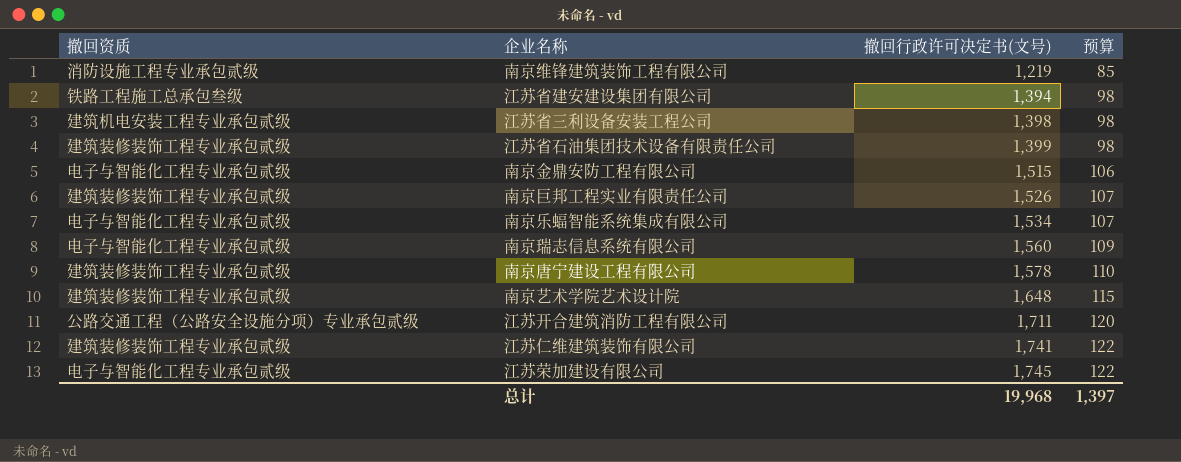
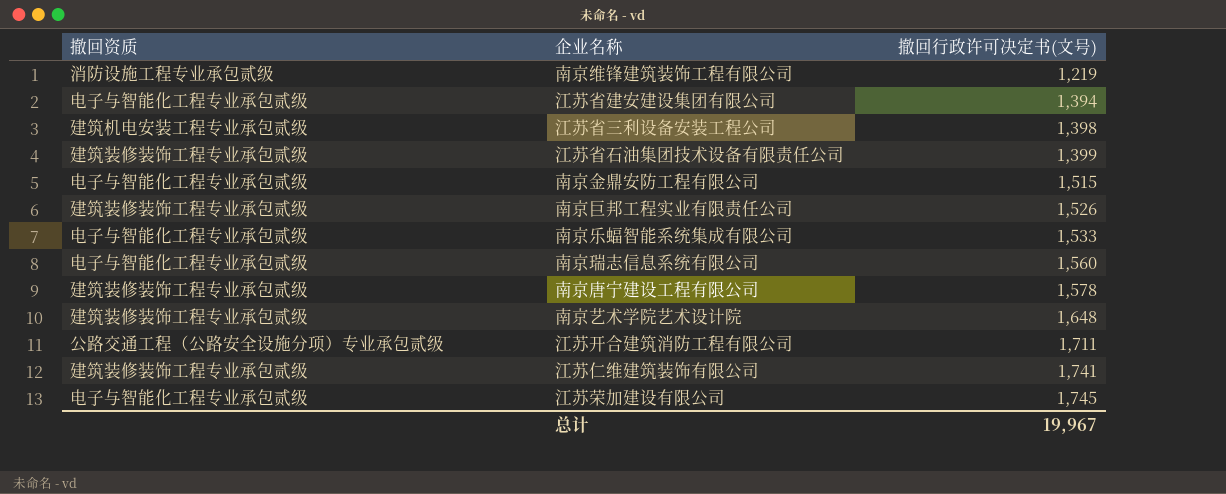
column 预算 | formula: [撤回行政许可决定书(文号)] * 0.07 -> none
江苏省建安建设集团有限公司 | 撤回资质: 铁路工程施工总承包叁级 -> 电子与智能化工程专业承包贰级
南京乐蝠智能系统集成有限公司 | 撤回行政许可决定书(文号): 1,534 -> 1,533
总计 | 撤回行政许可决定书(文号): 19,968 -> 19,967

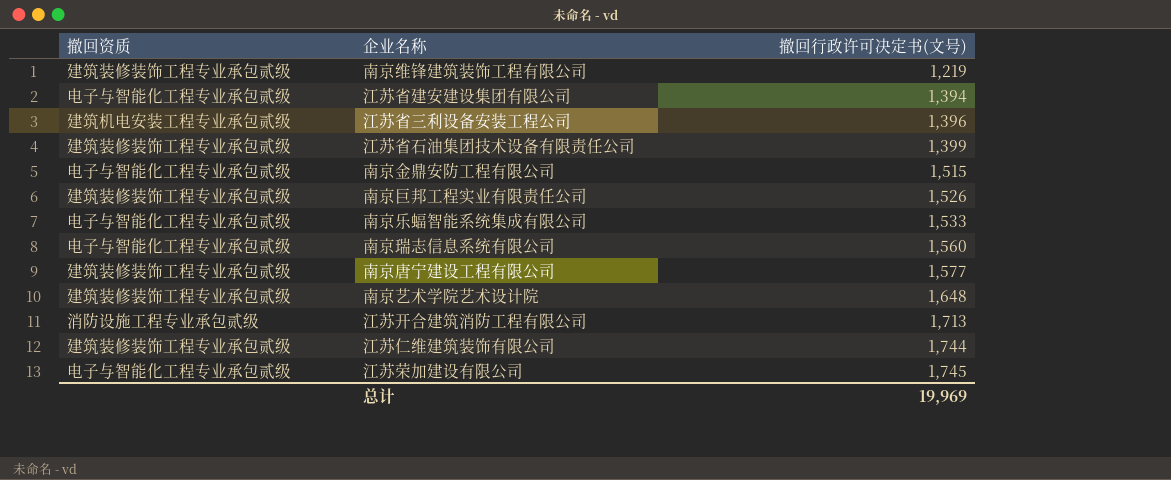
南京维锋建筑装饰工程有限公司 | 撤回资质: 消防设施工程专业承包贰级 -> 建筑装修装饰工程专业承包贰级
江苏省三利设备安装工程公司 | 撤回行政许可决定书(文号): 1,398 -> 1,396
南京唐宁建设工程有限公司 | 撤回行政许可决定书(文号): 1,578 -> 1,577
江苏开合建筑消防工程有限公司 | 撤回资质: 公路交通工程（公路安全设施分项）专业承包贰级 -> 消防设施工程专业承包贰级
江苏开合建筑消防工程有限公司 | 撤回行政许可决定书(文号): 1,711 -> 1,713
江苏仁维建筑装饰有限公司 | 撤回行政许可决定书(文号): 1,741 -> 1,744
总计 | 撤回行政许可决定书(文号): 19,967 -> 19,969

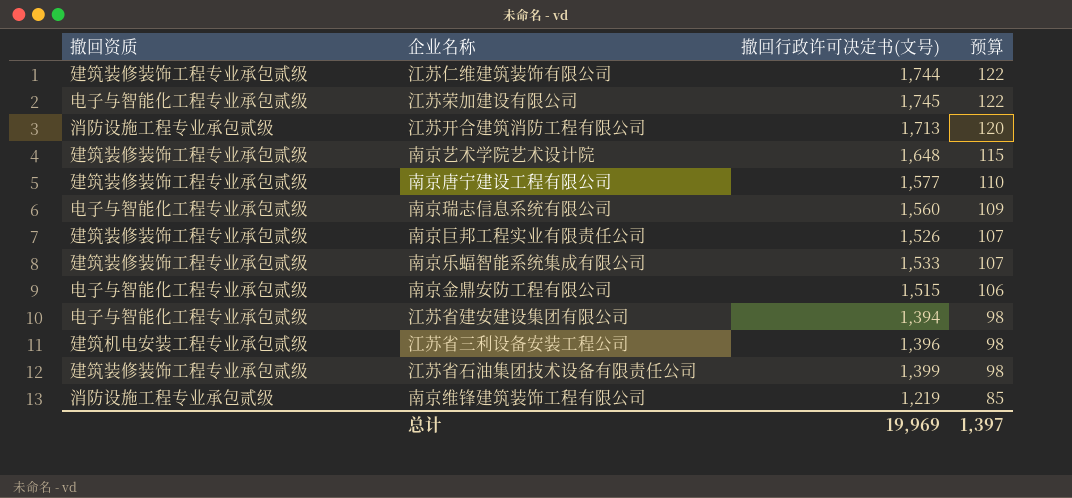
row order: 撤回行政许可决定书(文号) ascending -> 预算 descending
column 预算 | formula: none -> [撤回行政许可决定书(文号)] * 0.07
南京乐蝠智能系统集成有限公司 | 撤回资质: 电子与智能化工程专业承包贰级 -> 建筑装修装饰工程专业承包贰级
南京维锋建筑装饰工程有限公司 | 撤回资质: 建筑装修装饰工程专业承包贰级 -> 消防设施工程专业承包贰级

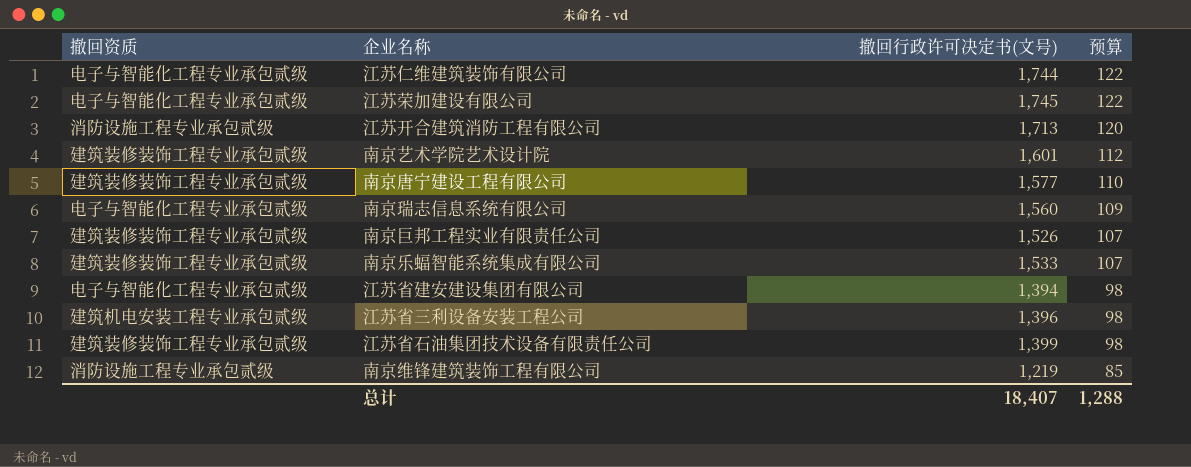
row 南京金鼎安防工程有限公司: 电子与智能化工程专业承包贰级 | 1,515 | 106 -> none
江苏仁维建筑装饰有限公司 | 撤回资质: 建筑装修装饰工程专业承包贰级 -> 电子与智能化工程专业承包贰级
南京艺术学院艺术设计院 | 撤回行政许可决定书(文号): 1,648 -> 1,601
南京艺术学院艺术设计院 | 预算: 115 -> 112
总计 | 撤回行政许可决定书(文号): 19,969 -> 18,407
总计 | 预算: 1,397 -> 1,288

